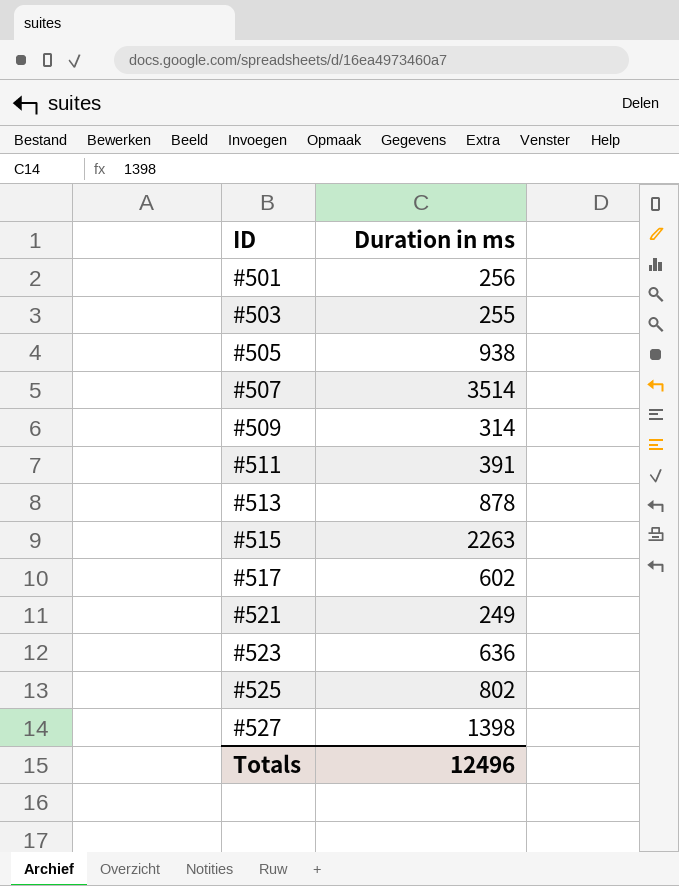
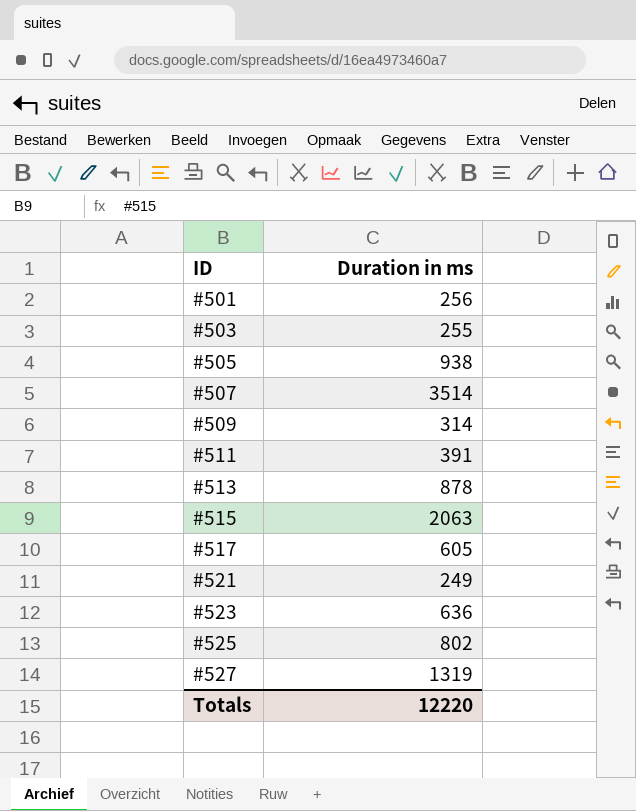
#515 | Duration in ms: 2263 -> 2063
#517 | Duration in ms: 602 -> 605
#527 | Duration in ms: 1398 -> 1319
Totals | Duration in ms: 12496 -> 12220

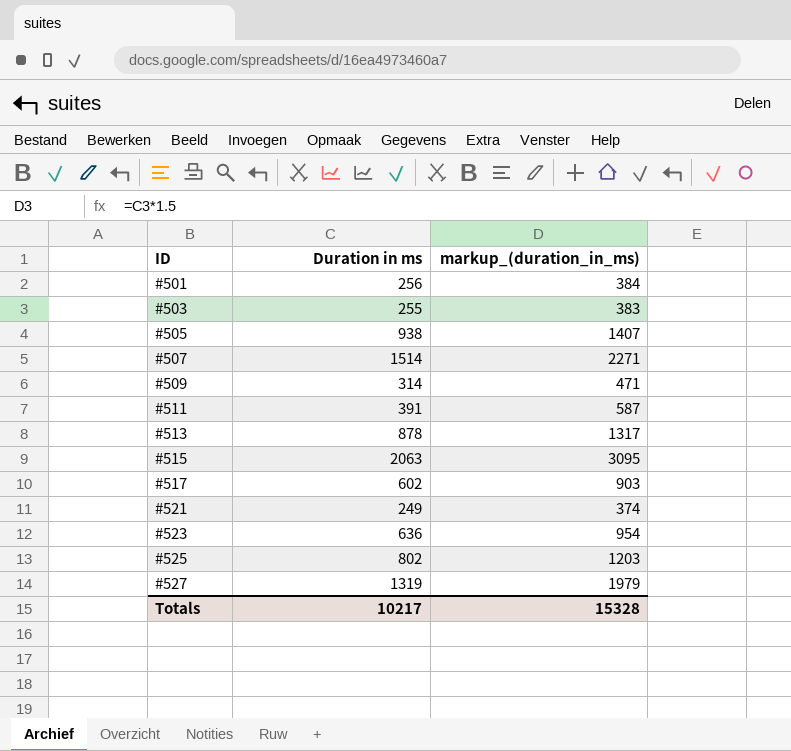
column markup_(duration_in_ms) | formula: none -> [Duration in ms] * 1.5
#507 | Duration in ms: 3514 -> 1514
#517 | Duration in ms: 605 -> 602
Totals | Duration in ms: 12220 -> 10217

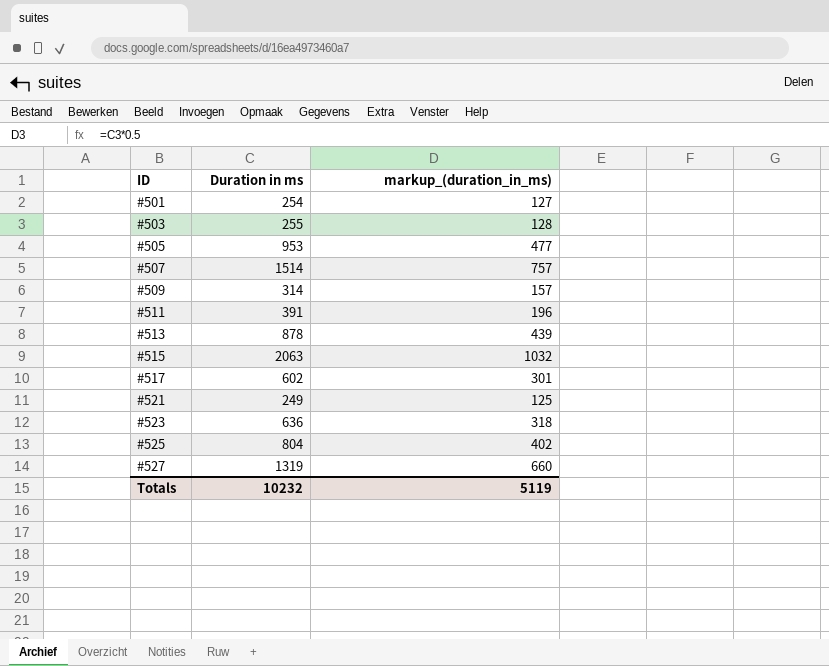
column markup_(duration_in_ms) | formula: [Duration in ms] * 1.5 -> [Duration in ms] * 0.5
#501 | Duration in ms: 256 -> 254
#505 | Duration in ms: 938 -> 953
#525 | Duration in ms: 802 -> 804
Totals | Duration in ms: 10217 -> 10232
Totals | markup_(duration_in_ms): 15328 -> 5119

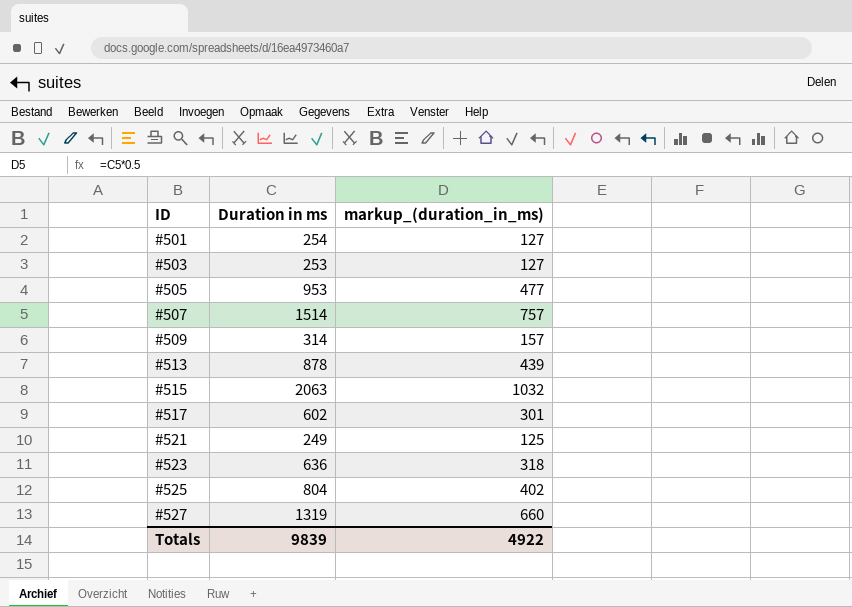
row #511: 391 | 196 -> none
#503 | Duration in ms: 255 -> 253
#503 | markup_(duration_in_ms): 128 -> 127
Totals | Duration in ms: 10232 -> 9839
Totals | markup_(duration_in_ms): 5119 -> 4922

